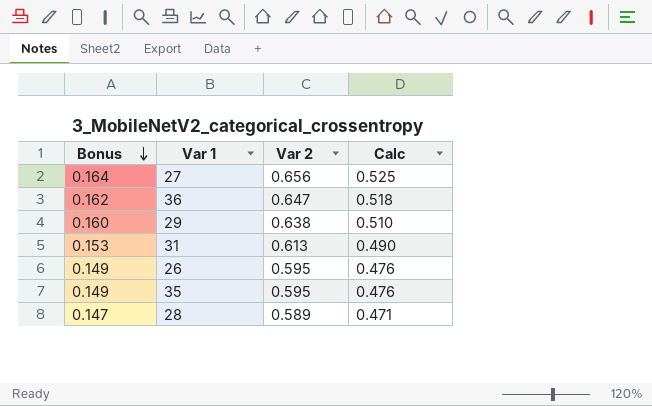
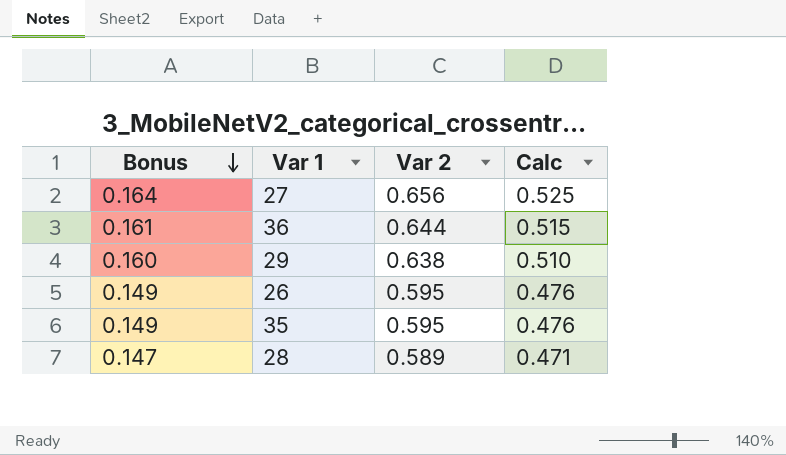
row 31: 0.153 | 0.613 | 0.490 -> none
36 | Bonus: 0.162 -> 0.161
36 | Var 2: 0.647 -> 0.644
36 | Calc: 0.518 -> 0.515

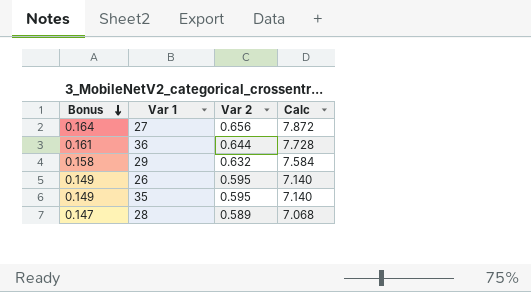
column Calc | formula: [Var 2] * 0.8 -> [Var 2] * 12
29 | Bonus: 0.160 -> 0.158
29 | Var 2: 0.638 -> 0.632

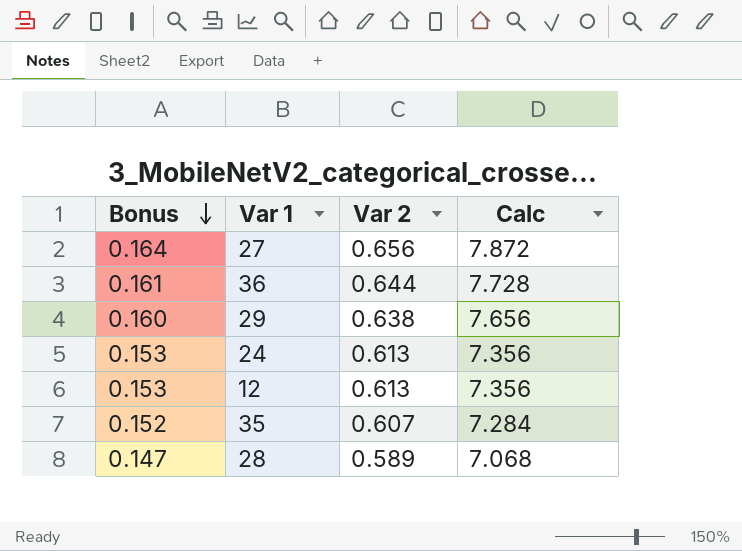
row 26: 0.149 | 0.595 | 7.140 -> none
29 | Bonus: 0.158 -> 0.160
29 | Var 2: 0.632 -> 0.638
29 | Calc: 7.584 -> 7.656
row 24: none -> 0.153 | 0.613 | 7.356
row 12: none -> 0.153 | 0.613 | 7.356
35 | Bonus: 0.149 -> 0.152
35 | Var 2: 0.595 -> 0.607
35 | Calc: 7.140 -> 7.284

